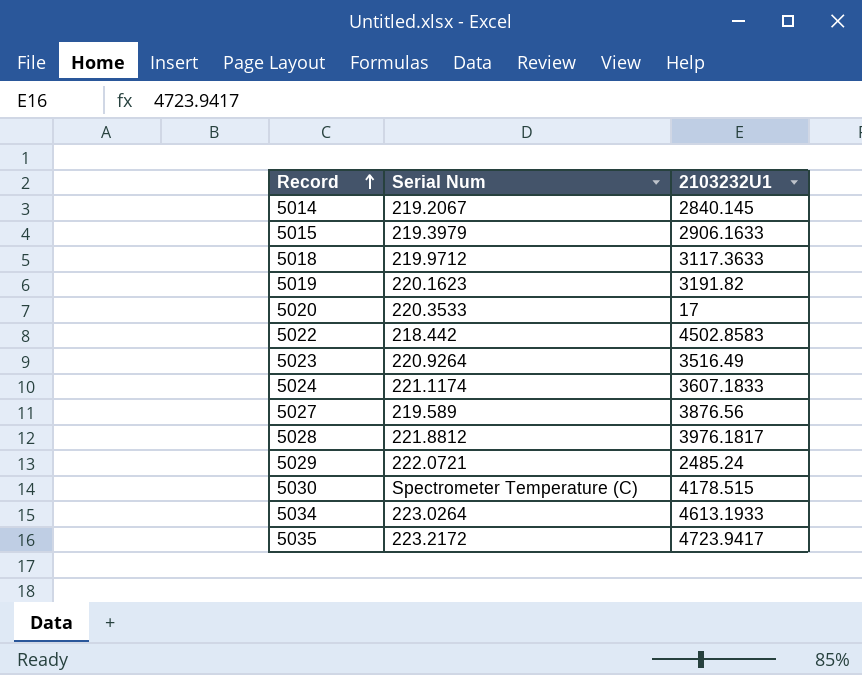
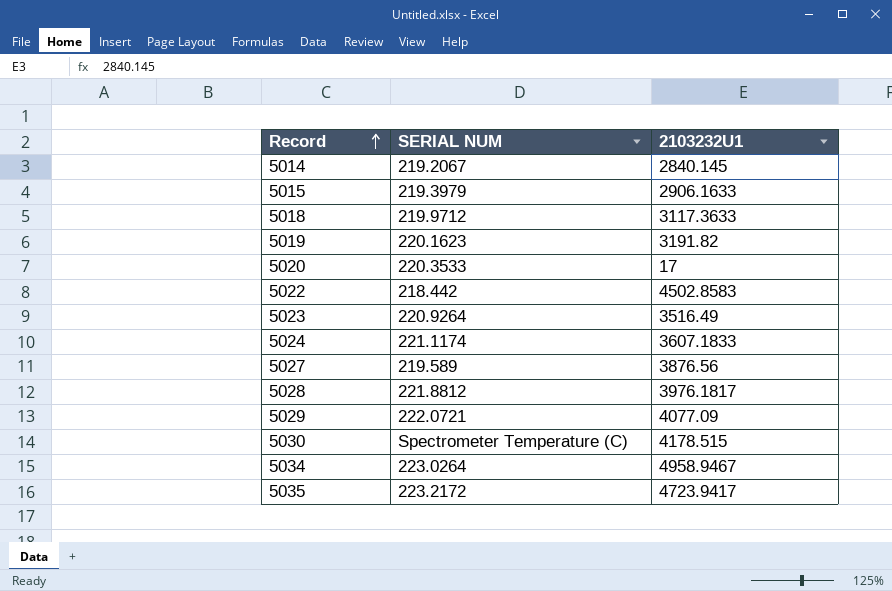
column name: Serial Num -> SERIAL NUM
5029 | 2103232U1: 2485.24 -> 4077.09
5034 | 2103232U1: 4613.1933 -> 4958.9467

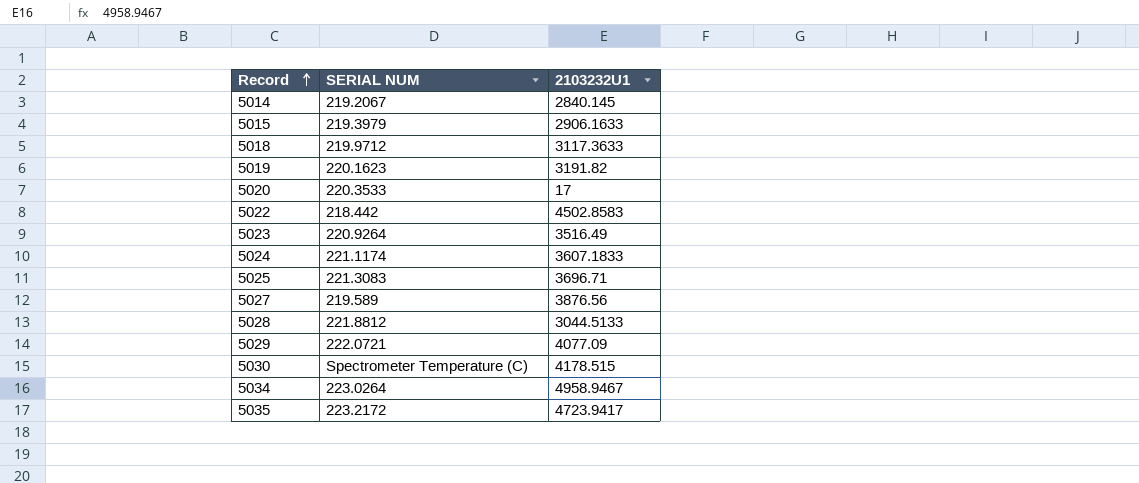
row 5025: none -> 221.3083 | 3696.71
5028 | 2103232U1: 3976.1817 -> 3044.5133

